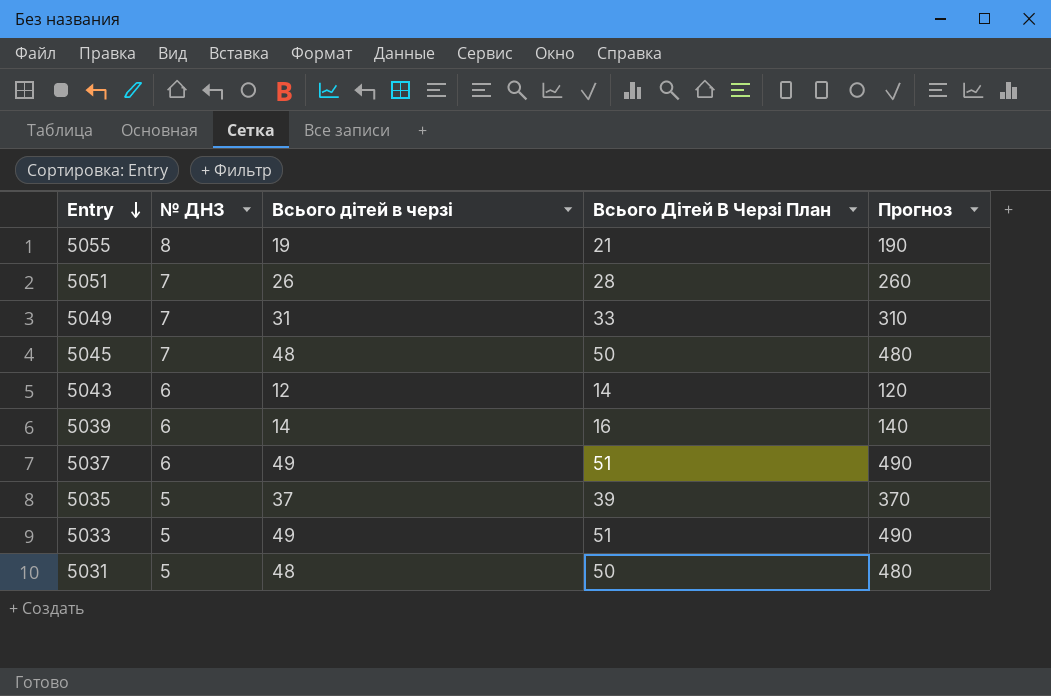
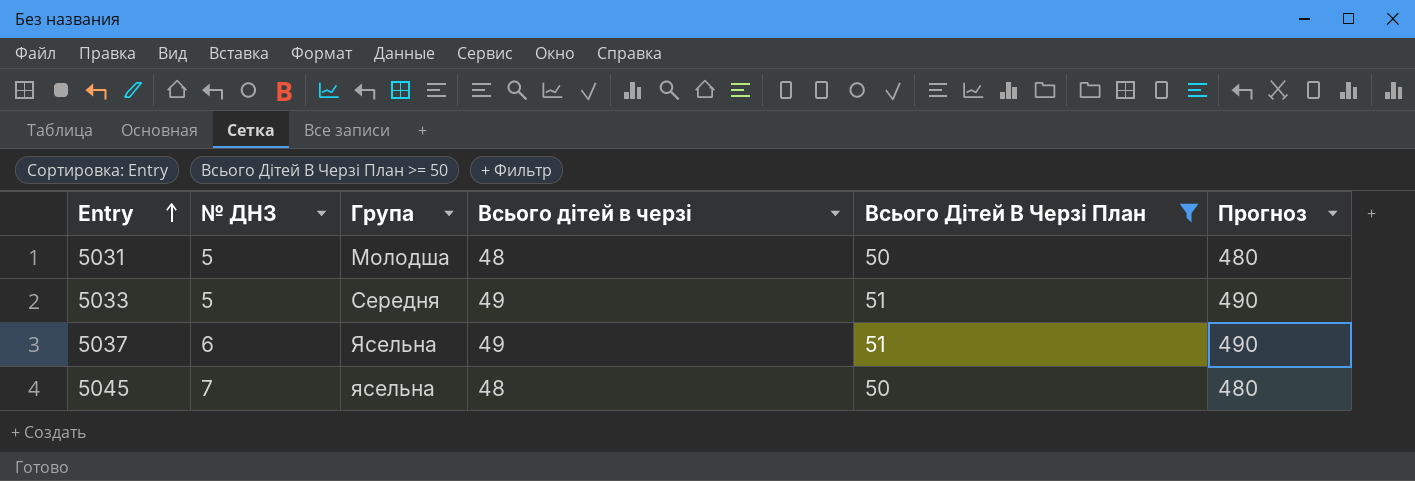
filter: none -> Всього Дітей В Черзі План >= 50
row order: Entry descending -> Entry ascending
column Група | position: none -> 3

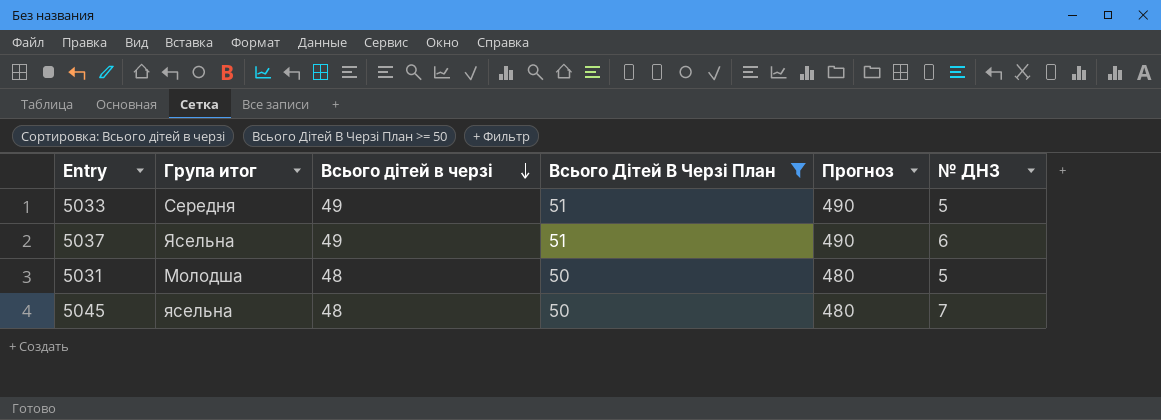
row order: Entry ascending -> Всього дітей в черзі descending
column name: Група -> Група итог
column № ДНЗ | position: 2 -> 6

